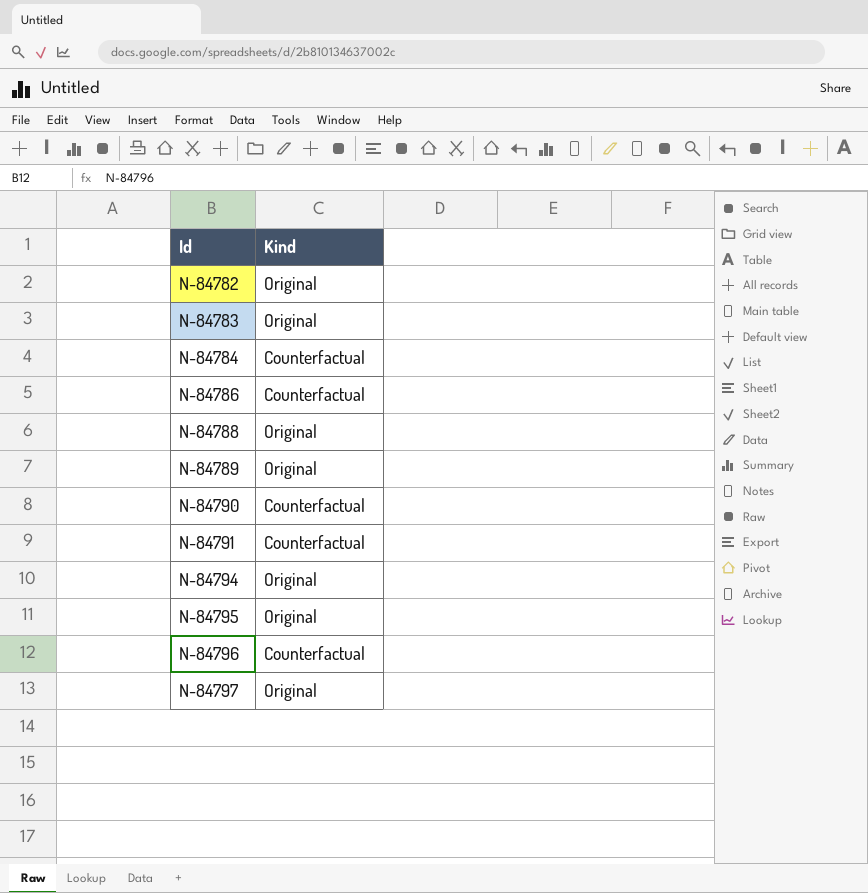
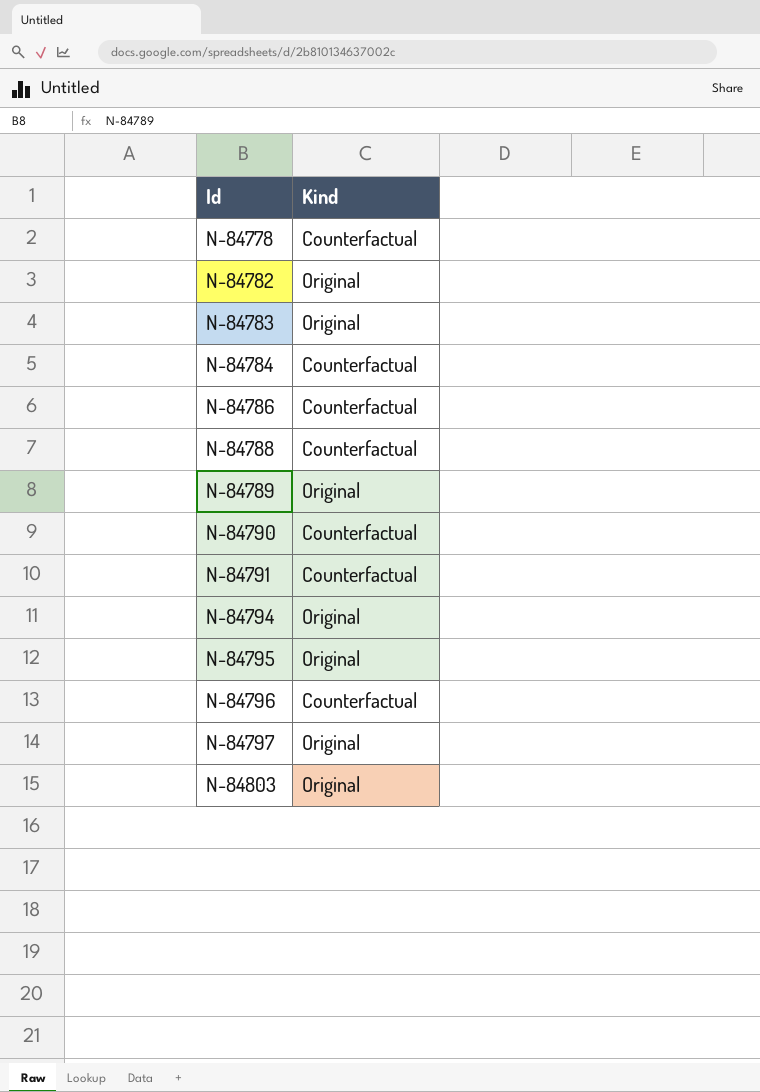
row N-84778: none -> Counterfactual
N-84788 | Kind: Original -> Counterfactual
row N-84803: none -> Original

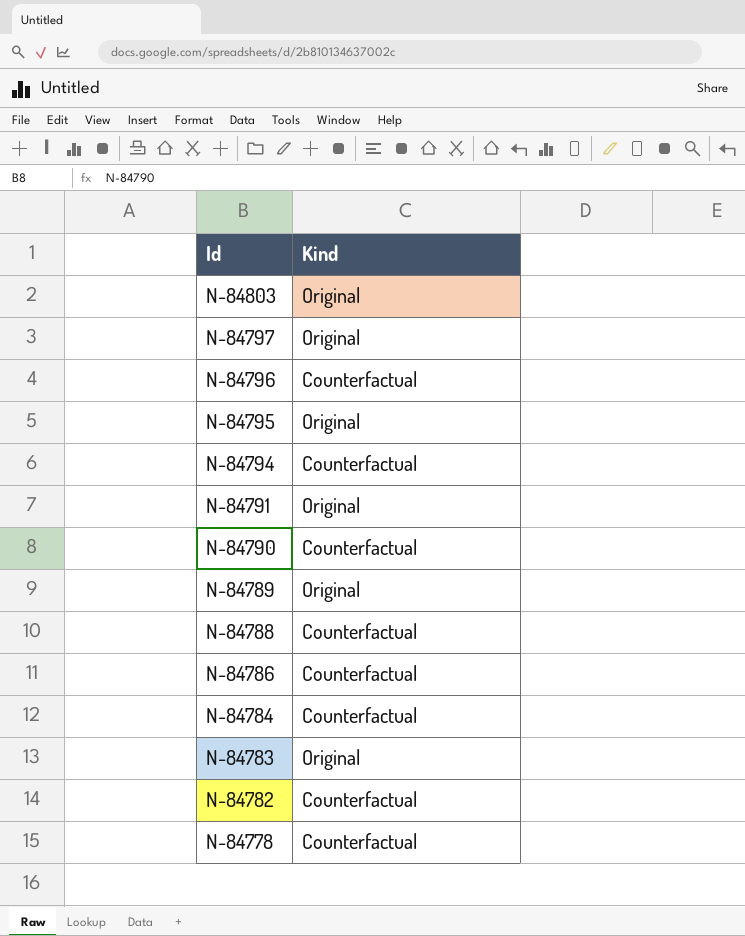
row order: Id ascending -> Id descending
N-84794 | Kind: Original -> Counterfactual
N-84791 | Kind: Counterfactual -> Original
N-84782 | Kind: Original -> Counterfactual

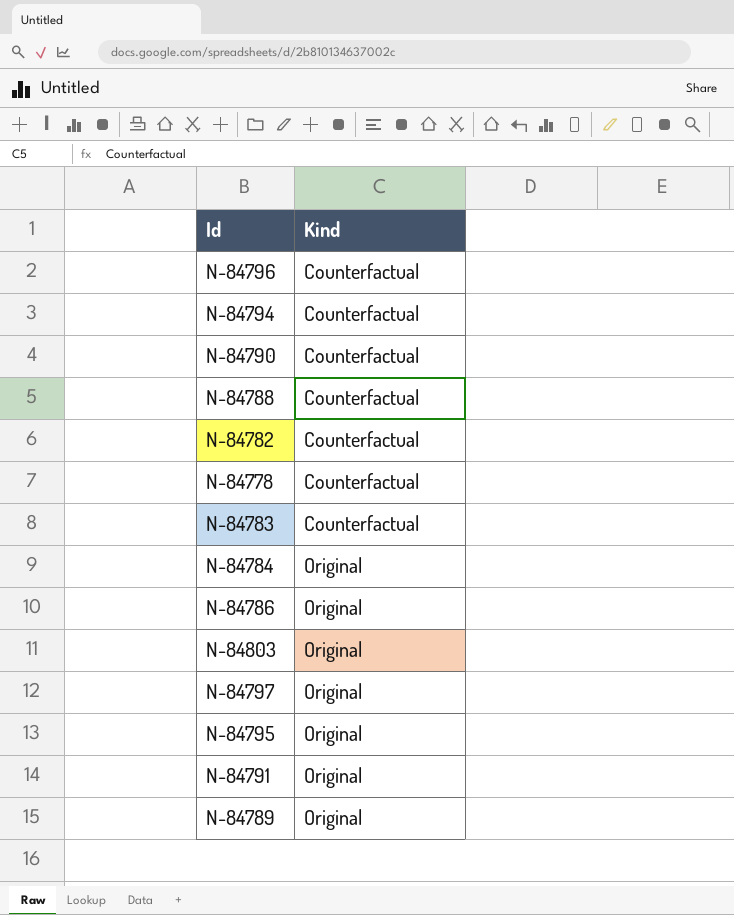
row order: Id descending -> Kind ascending
N-84783 | Kind: Original -> Counterfactual
N-84784 | Kind: Counterfactual -> Original
N-84786 | Kind: Counterfactual -> Original

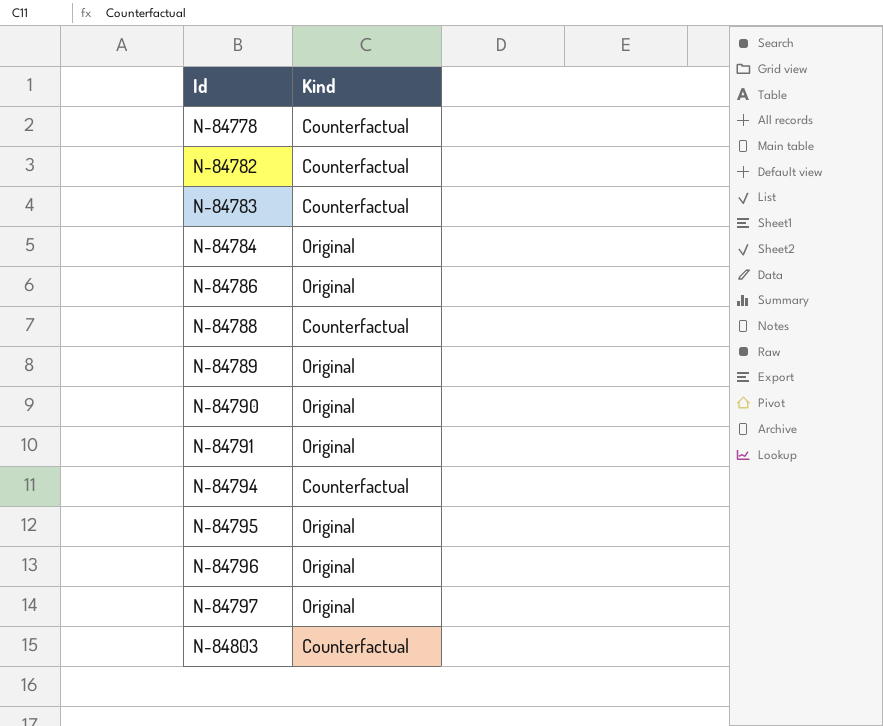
row order: Kind ascending -> Id ascending
N-84790 | Kind: Counterfactual -> Original
N-84796 | Kind: Counterfactual -> Original
N-84803 | Kind: Original -> Counterfactual

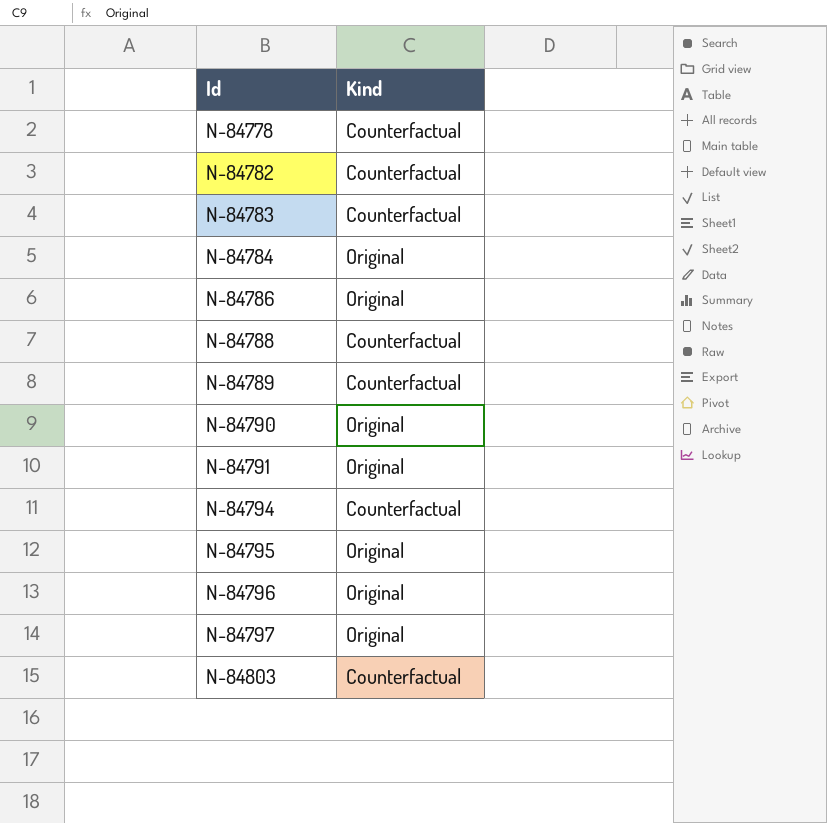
N-84789 | Kind: Original -> Counterfactual

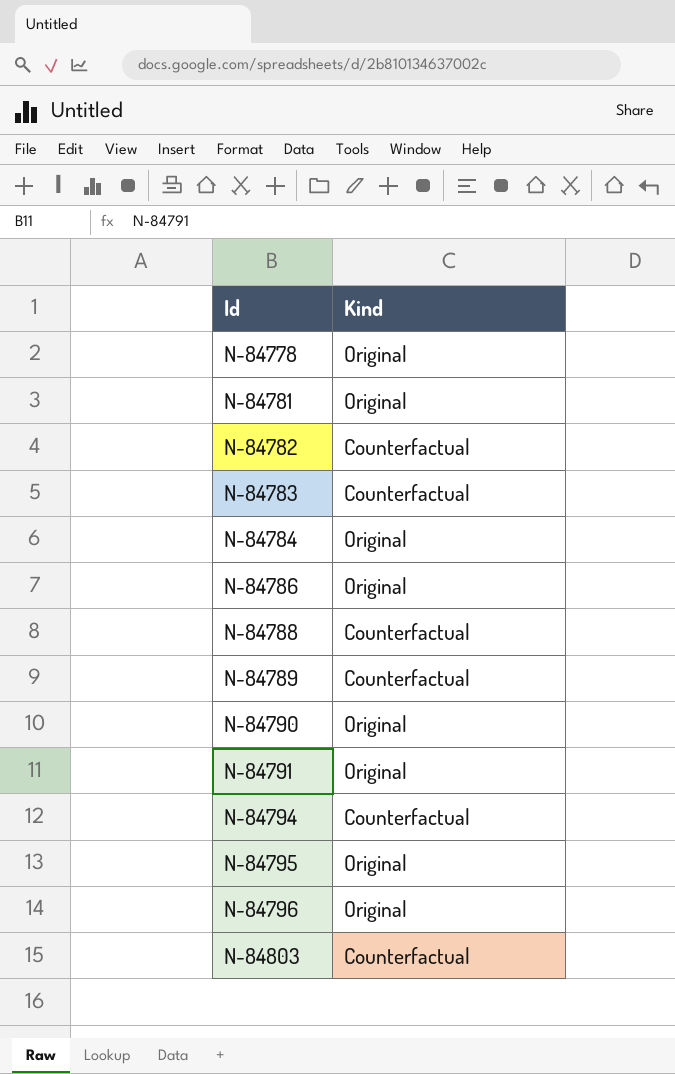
row N-84797: Original -> none
N-84778 | Kind: Counterfactual -> Original
row N-84781: none -> Original

